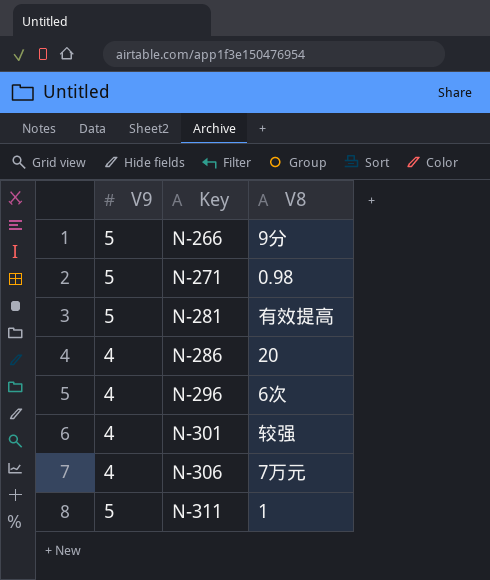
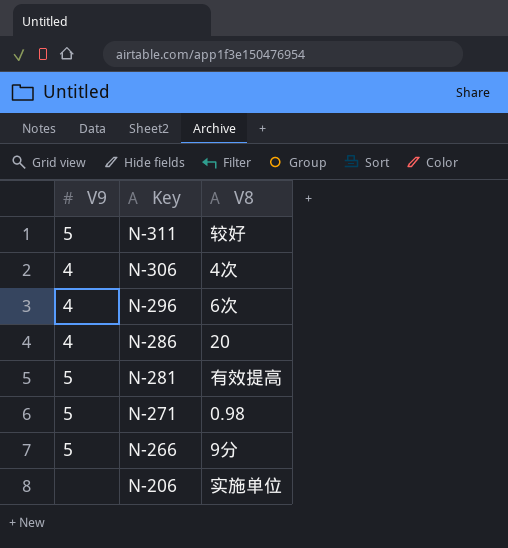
row order: Key ascending -> Key descending
row N-301: 4 | 较强 -> none
N-311 | V8: 1 -> 较好
N-306 | V8: 7万元 -> 4次
row N-206: none -> none | 实施单位

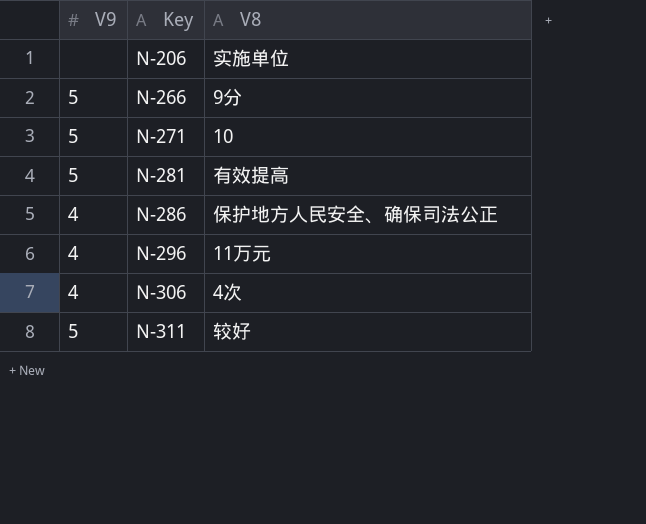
row order: Key descending -> Key ascending
N-271 | V8: 0.98 -> 10
N-286 | V8: 20 -> 保护地方人民安全、确保司法公正
N-296 | V8: 6次 -> 11万元

